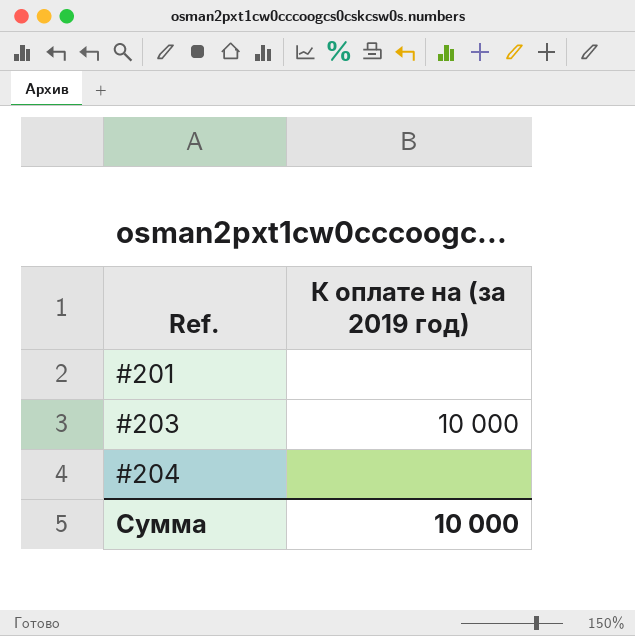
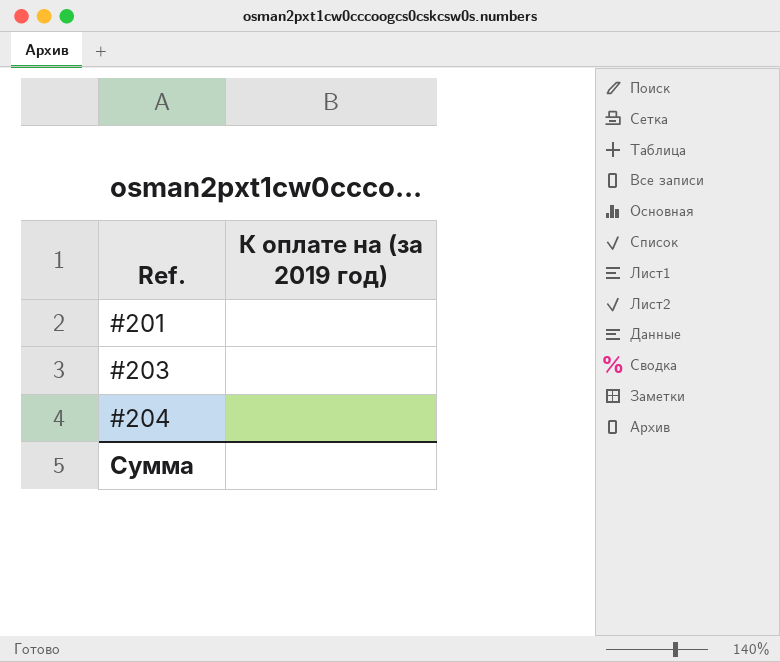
#203 | К оплате на (за 2019 год): 10 000 -> none
Сумма | К оплате на (за 2019 год): 10 000 -> none

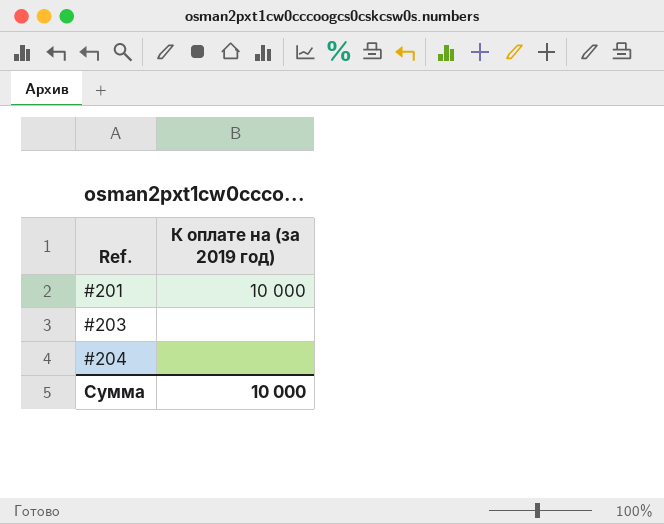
#201 | К оплате на (за 2019 год): none -> 10 000
Сумма | К оплате на (за 2019 год): none -> 10 000

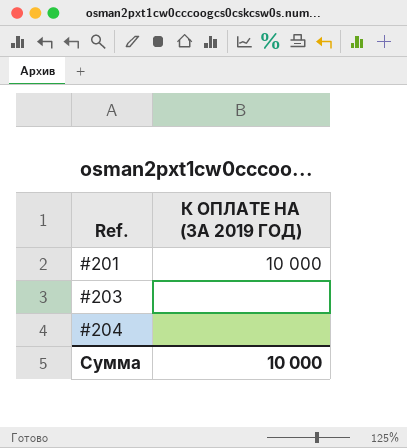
column name: К оплате на (за 2019 год) -> К ОПЛАТЕ НА (ЗА 2019 ГОД)

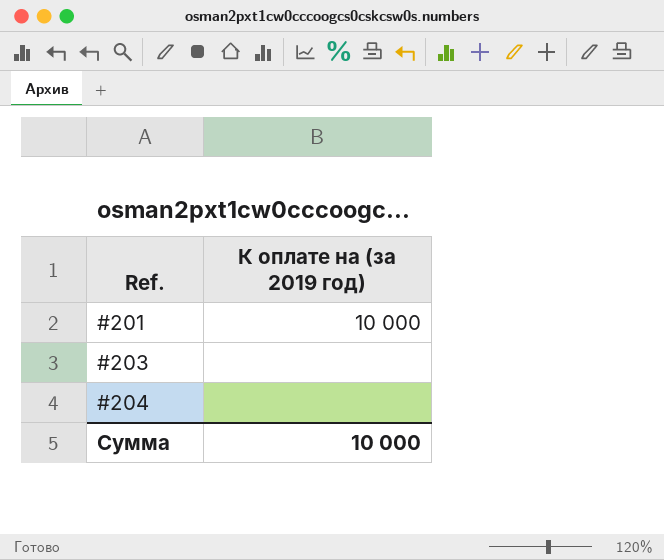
column name: К ОПЛАТЕ НА (ЗА 2019 ГОД) -> К оплате на (за 2019 год)

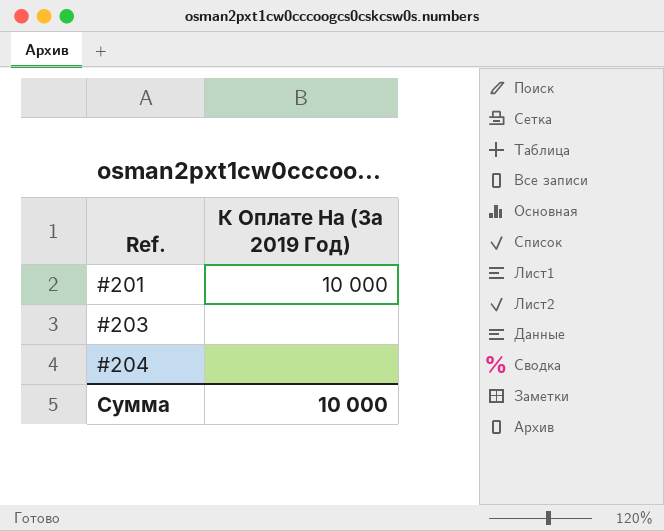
column name: К оплате на (за 2019 год) -> К Оплате На (За 2019 Год)

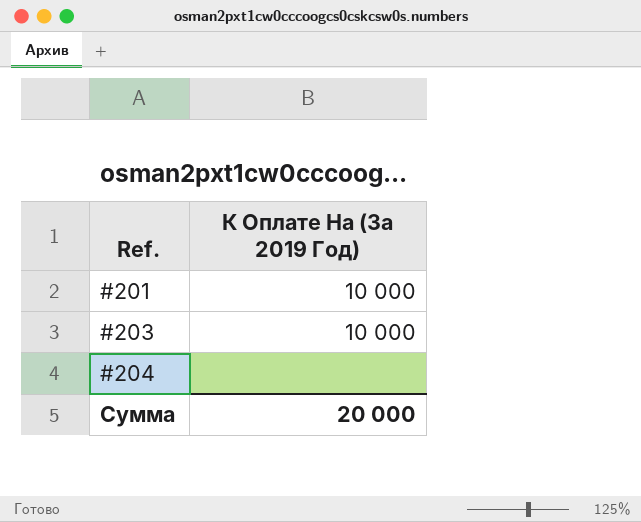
#203 | К Оплате На (За 2019 Год): none -> 10 000
Сумма | К Оплате На (За 2019 Год): 10 000 -> 20 000

